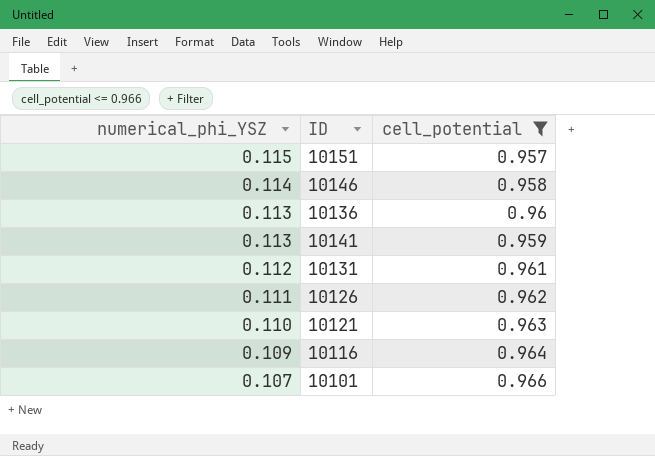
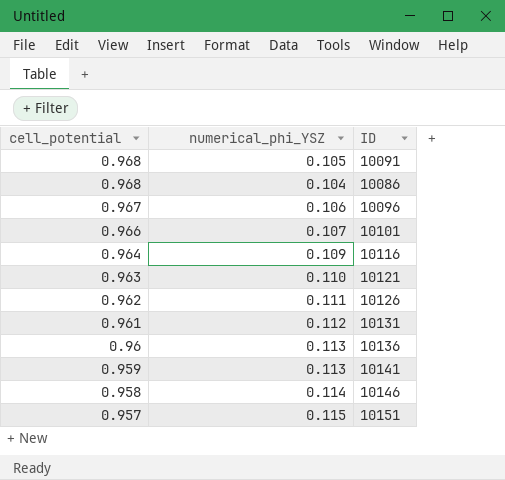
filter: cell_potential <= 0.966 -> none
row order: numerical_phi_YSZ descending -> cell_potential descending
column cell_potential | position: 3 -> 1

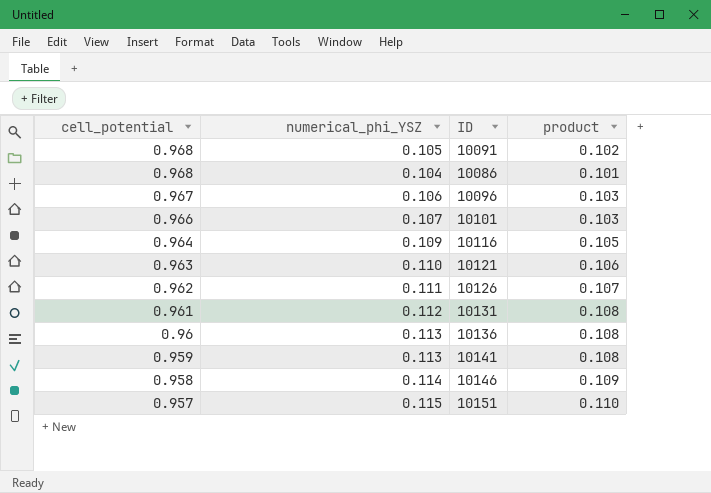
column product | formula: none -> [cell_potential] * [numerical_phi_YSZ]

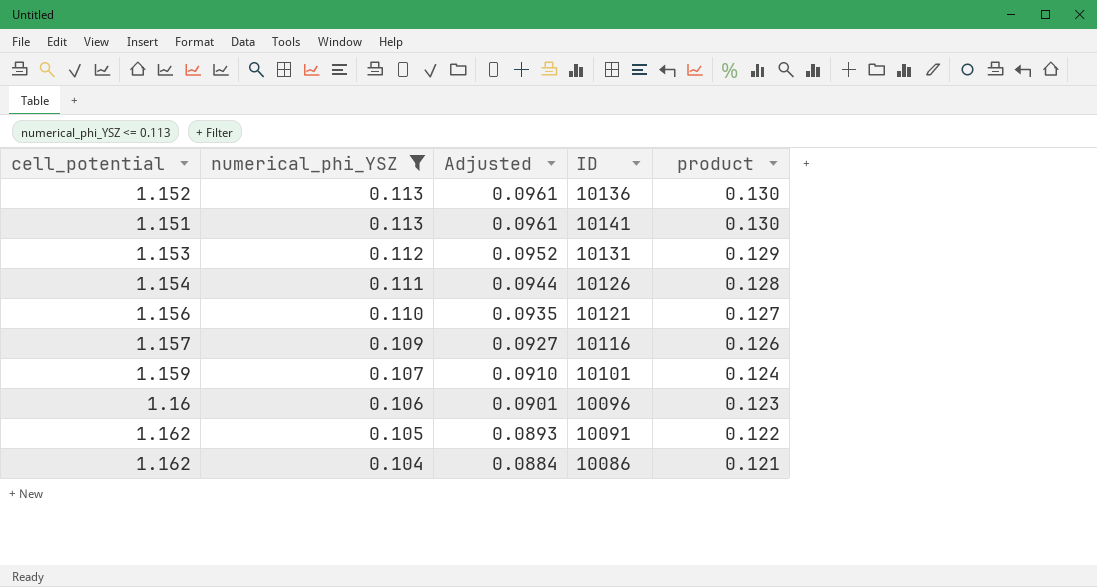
filter: none -> numerical_phi_YSZ <= 0.113
row order: cell_potential descending -> numerical_phi_YSZ descending
column Adjusted | formula: none -> [numerical_phi_YSZ] * 0.85
10136 | cell_potential: 0.96 -> 1.152
10136 | product: 0.108 -> 0.130
10141 | cell_potential: 0.959 -> 1.151
10141 | product: 0.108 -> 0.130
10131 | cell_potential: 0.961 -> 1.153
10131 | product: 0.108 -> 0.129
10126 | cell_potential: 0.962 -> 1.154
10126 | product: 0.107 -> 0.128
10121 | cell_potential: 0.963 -> 1.156
10121 | product: 0.106 -> 0.127
10116 | cell_potential: 0.964 -> 1.157
10116 | product: 0.105 -> 0.126
10101 | cell_potential: 0.966 -> 1.159
10101 | product: 0.103 -> 0.124
10096 | cell_potential: 0.967 -> 1.16
10096 | product: 0.103 -> 0.123
10091 | cell_potential: 0.968 -> 1.162
10091 | product: 0.102 -> 0.122
10086 | cell_potential: 0.968 -> 1.162
10086 | product: 0.101 -> 0.121

